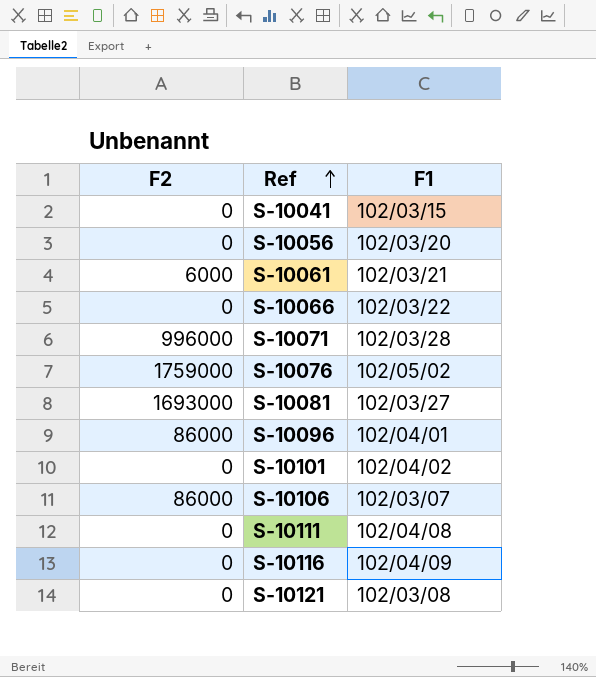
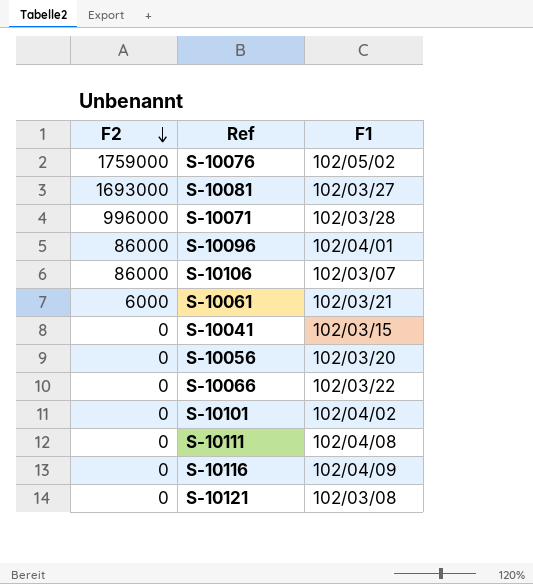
row order: Ref ascending -> F2 descending

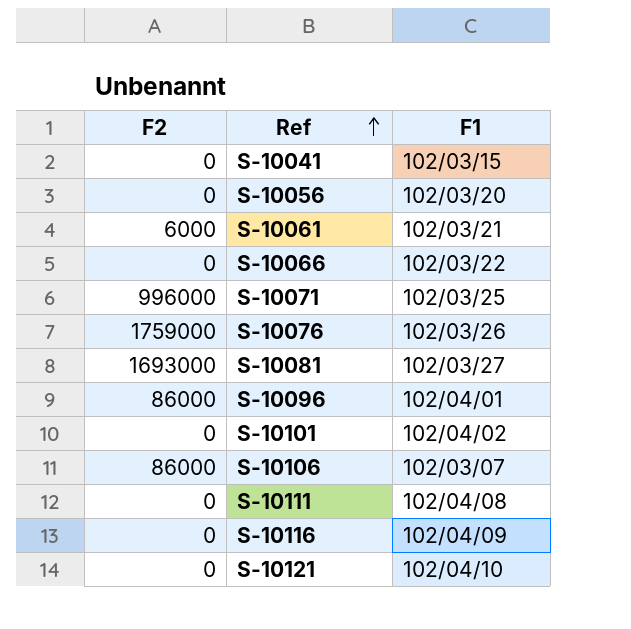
row order: F2 descending -> Ref ascending
S-10071 | F1: 102/03/28 -> 102/03/25
S-10076 | F1: 102/05/02 -> 102/03/26
S-10121 | F1: 102/03/08 -> 102/04/10

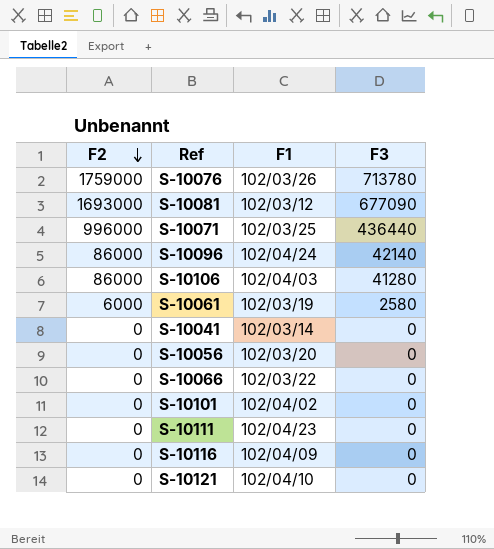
row order: Ref ascending -> F2 descending
column F3 | position: none -> 4
S-10081 | F1: 102/03/27 -> 102/03/12
S-10096 | F1: 102/04/01 -> 102/04/24
S-10106 | F1: 102/03/07 -> 102/04/03
S-10061 | F1: 102/03/21 -> 102/03/19
S-10041 | F1: 102/03/15 -> 102/03/14
S-10111 | F1: 102/04/08 -> 102/04/23

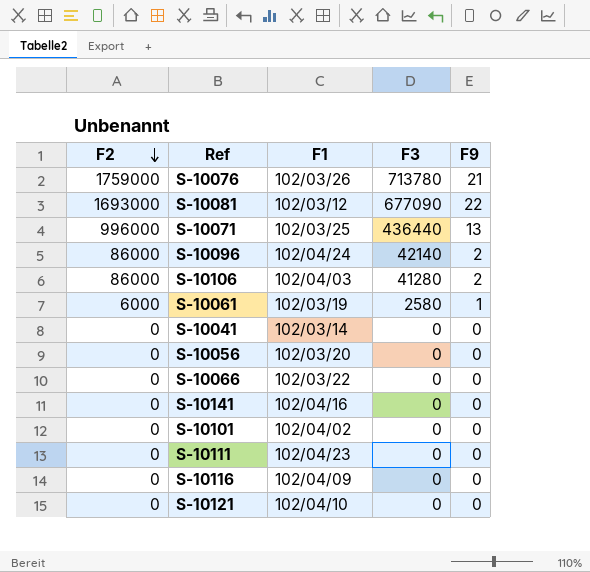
column F9 | position: none -> 5
row S-10141: none -> 0 | 102/04/16 | 0 | 0

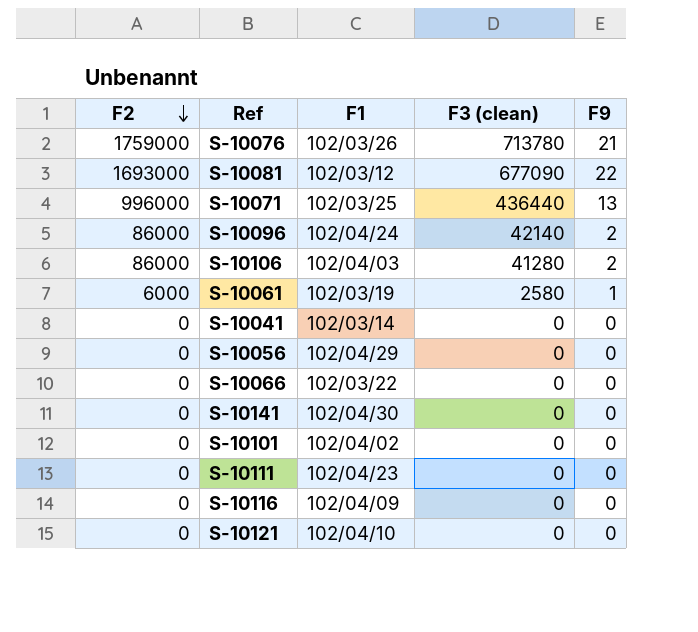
column name: F3 -> F3 (clean)
S-10056 | F1: 102/03/20 -> 102/04/29
S-10141 | F1: 102/04/16 -> 102/04/30

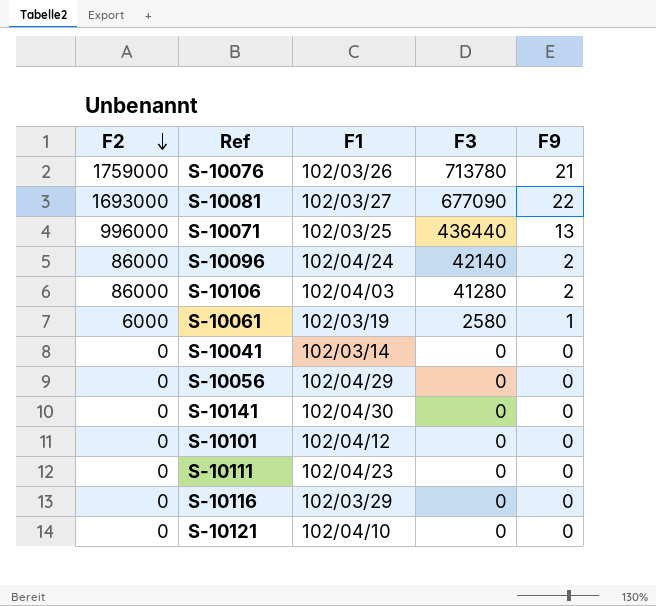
column name: F3 (clean) -> F3
row S-10066: 0 | 102/03/22 | 0 | 0 -> none
S-10081 | F1: 102/03/12 -> 102/03/27
S-10101 | F1: 102/04/02 -> 102/04/12
S-10116 | F1: 102/04/09 -> 102/03/29

